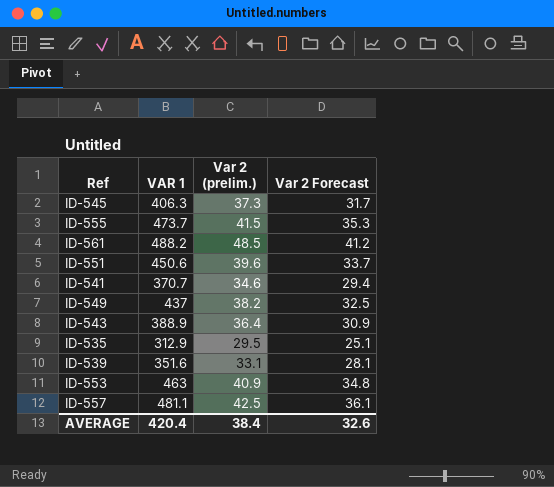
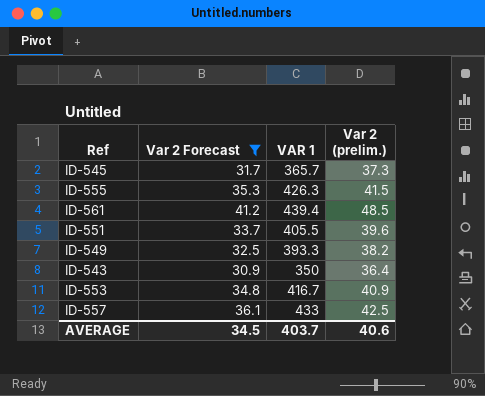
filter: none -> Var 2 Forecast >= 30.9
column Var 2 Forecast | position: 4 -> 2
ID-545 | VAR 1: 406.3 -> 365.7
ID-555 | VAR 1: 473.7 -> 426.3
ID-561 | VAR 1: 488.2 -> 439.4
ID-551 | VAR 1: 450.6 -> 405.5
ID-549 | VAR 1: 437 -> 393.3
ID-543 | VAR 1: 388.9 -> 350
ID-553 | VAR 1: 463 -> 416.7
ID-557 | VAR 1: 481.1 -> 433
AVERAGE | Var 2 Forecast: 32.6 -> 34.5
AVERAGE | VAR 1: 420.4 -> 403.7
AVERAGE | Var 2 (prelim.): 38.4 -> 40.6

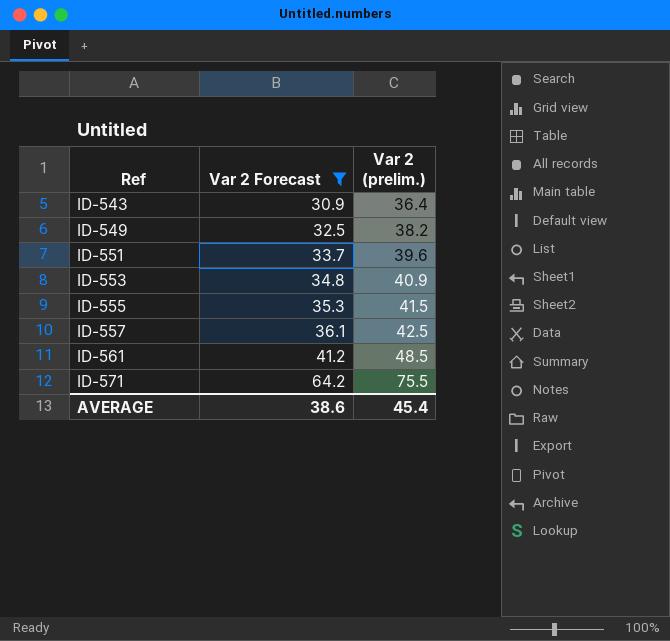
row order: none -> Ref ascending
column VAR 1 | position: 3 -> none
row ID-545: 31.7 | 365.7 | 37.3 -> none
row ID-571: none -> 64.2 | 75.5
AVERAGE | Var 2 Forecast: 34.5 -> 38.6
AVERAGE | Var 2 (prelim.): 40.6 -> 45.4

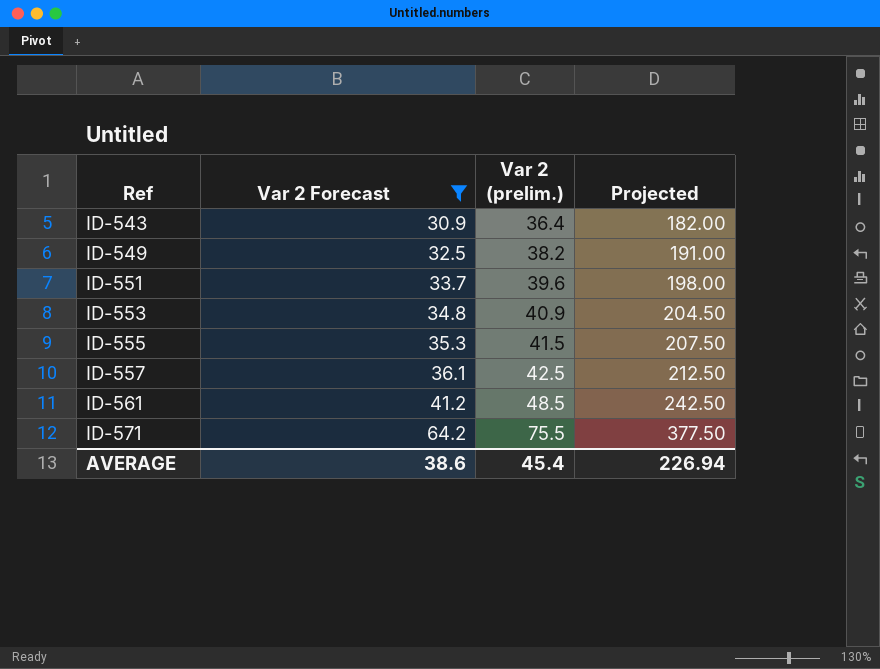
column Projected | formula: none -> [Var 2 (prelim.)] * 5

